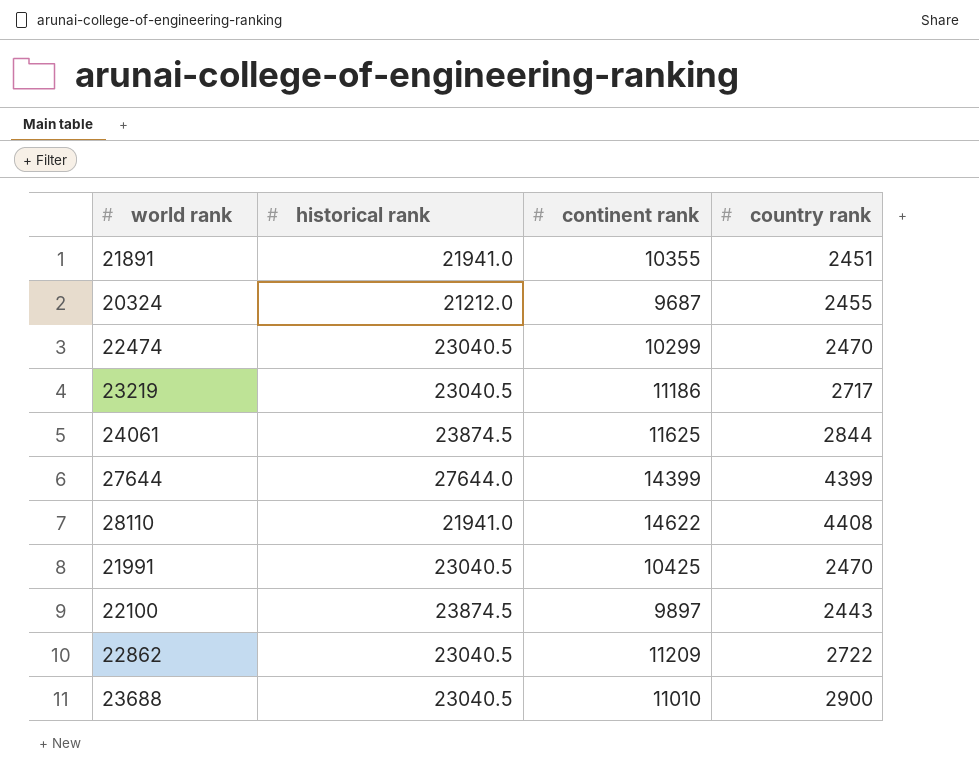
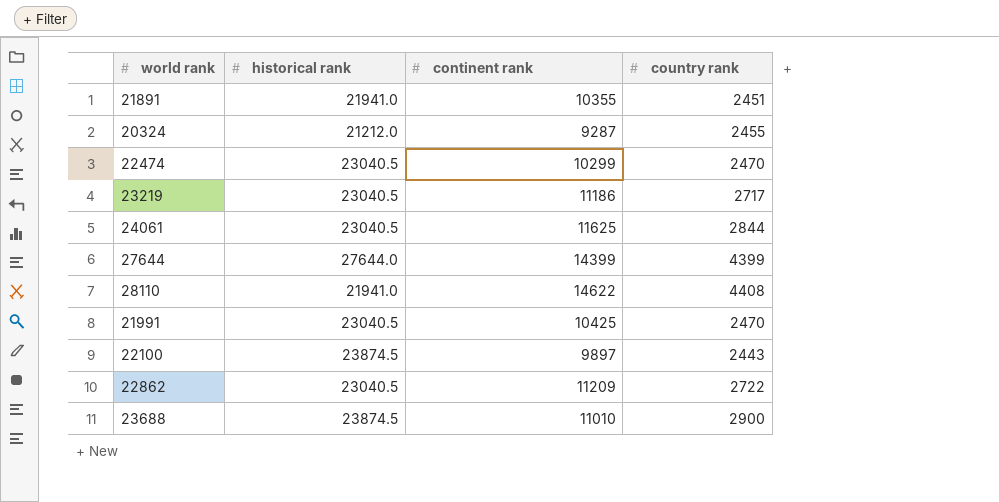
20324 | continent rank: 9687 -> 9287
24061 | historical rank: 23874.5 -> 23040.5
23688 | historical rank: 23040.5 -> 23874.5

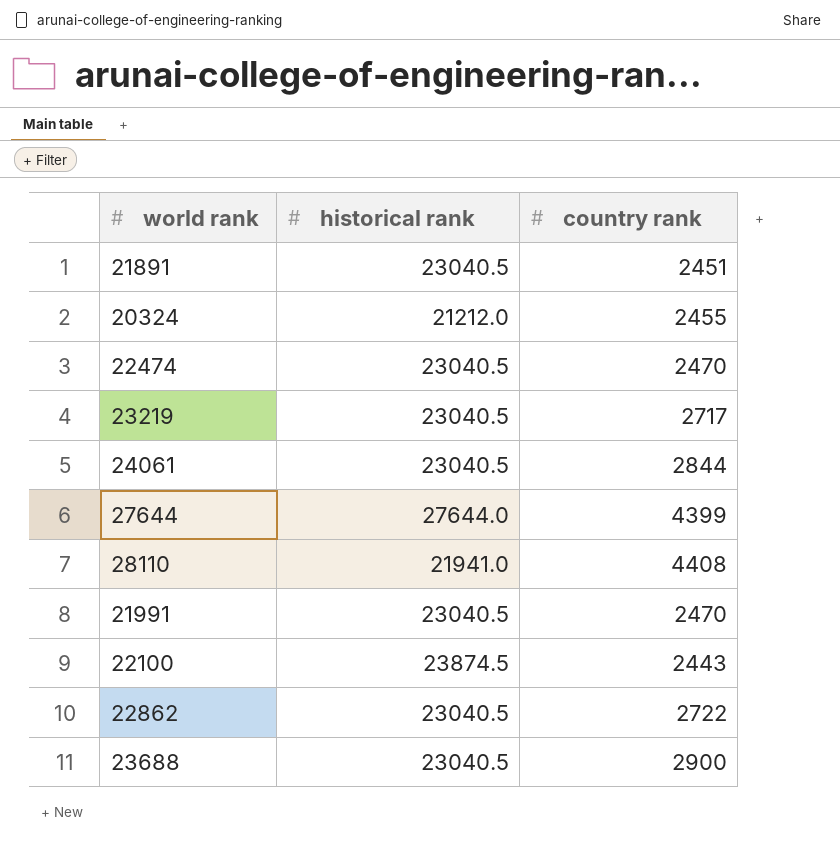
column continent rank | position: 3 -> none
21891 | historical rank: 21941.0 -> 23040.5
23688 | historical rank: 23874.5 -> 23040.5

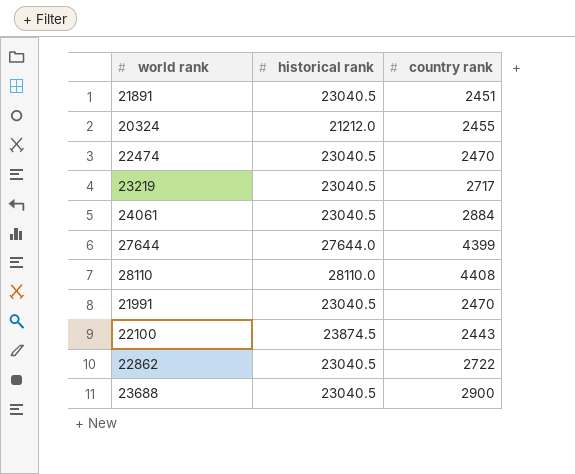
24061 | country rank: 2844 -> 2884
28110 | historical rank: 21941.0 -> 28110.0

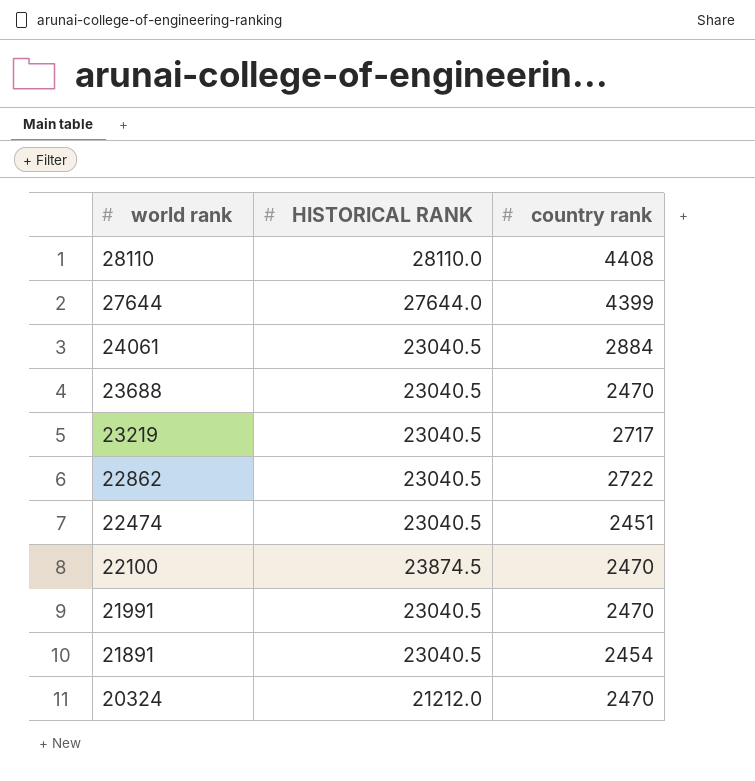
row order: none -> world rank descending
column name: historical rank -> HISTORICAL RANK
23688 | country rank: 2900 -> 2470
22474 | country rank: 2470 -> 2451
22100 | country rank: 2443 -> 2470
21891 | country rank: 2451 -> 2454
20324 | country rank: 2455 -> 2470

